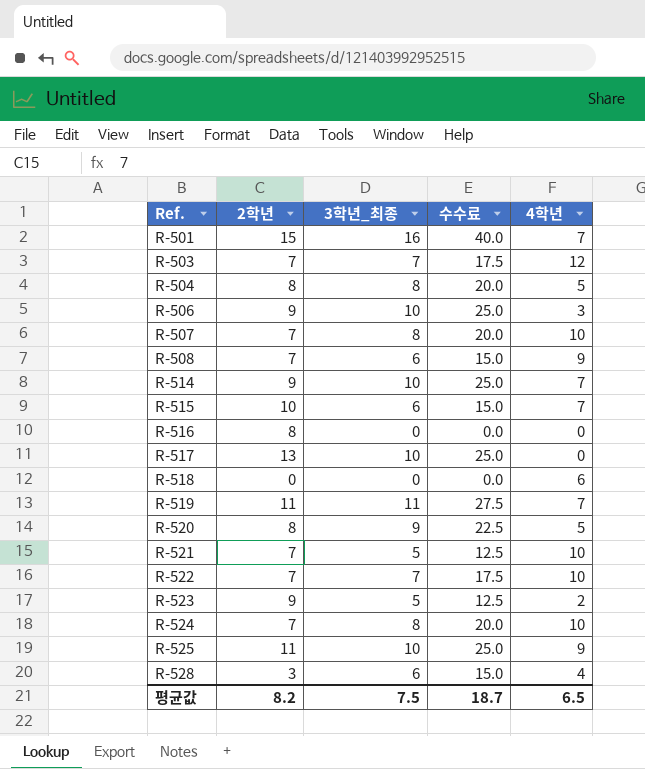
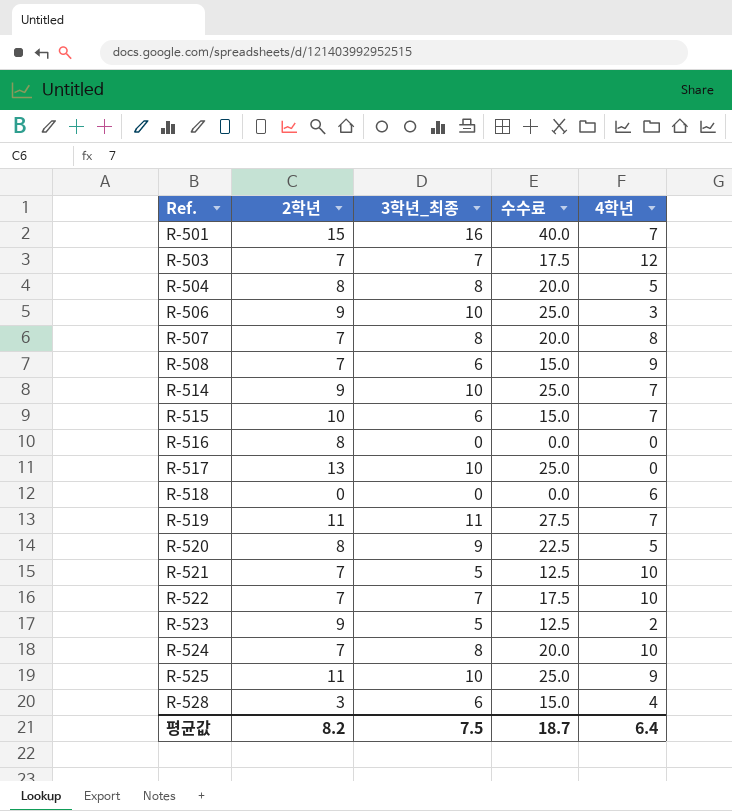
R-507 | 4학년: 10 -> 8
평균값 | 4학년: 6.5 -> 6.4

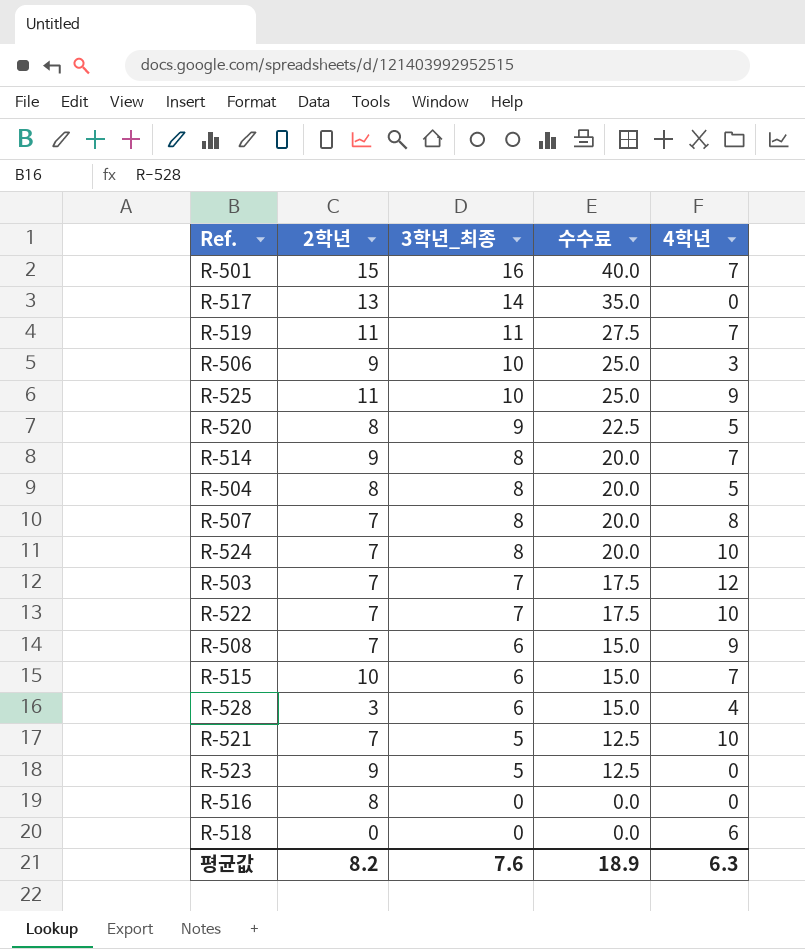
row order: Ref. ascending -> 3학년_최종 descending
R-517 | 3학년_최종: 10 -> 14
R-517 | 수수료: 25.0 -> 35.0
R-514 | 3학년_최종: 10 -> 8
R-514 | 수수료: 25.0 -> 20.0
R-523 | 4학년: 2 -> 0
평균값 | 3학년_최종: 7.5 -> 7.6
평균값 | 수수료: 18.7 -> 18.9
평균값 | 4학년: 6.4 -> 6.3

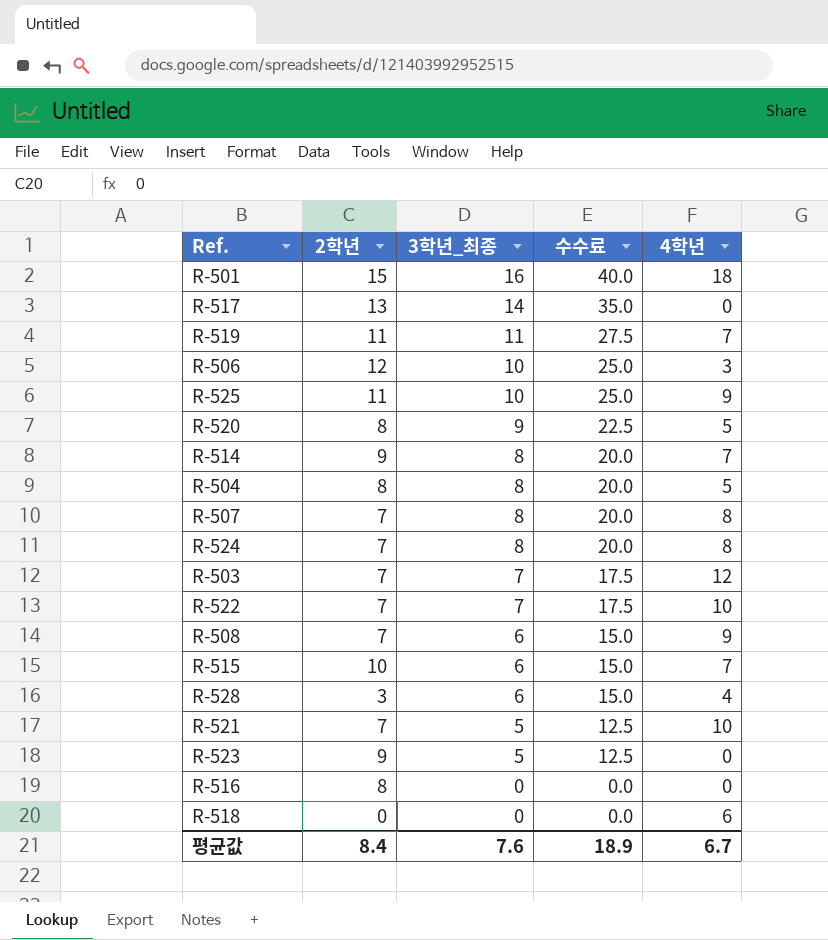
R-501 | 4학년: 7 -> 18
R-506 | 2학년: 9 -> 12
R-524 | 4학년: 10 -> 8
평균값 | 2학년: 8.2 -> 8.4
평균값 | 4학년: 6.3 -> 6.7

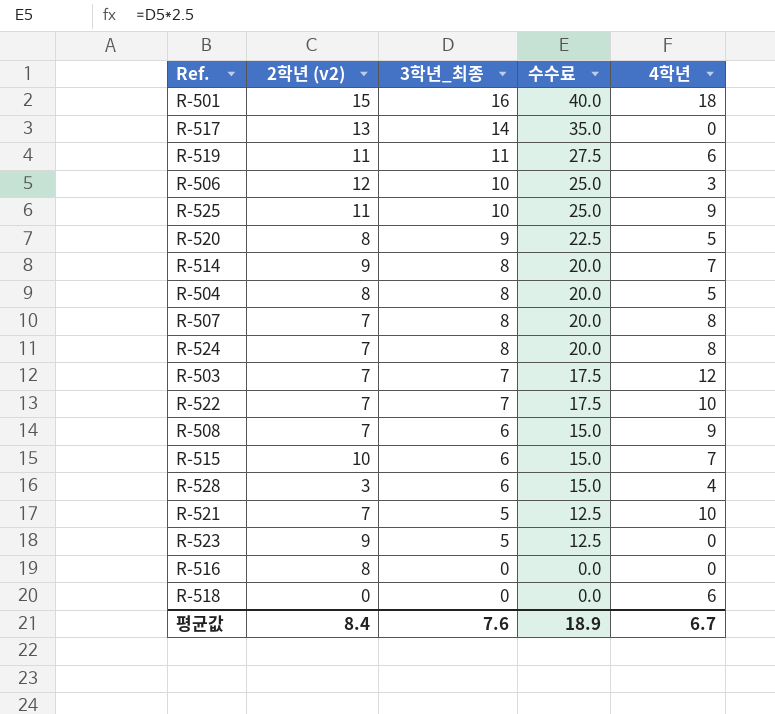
column name: 2학년 -> 2학년 (v2)
R-519 | 4학년: 7 -> 6

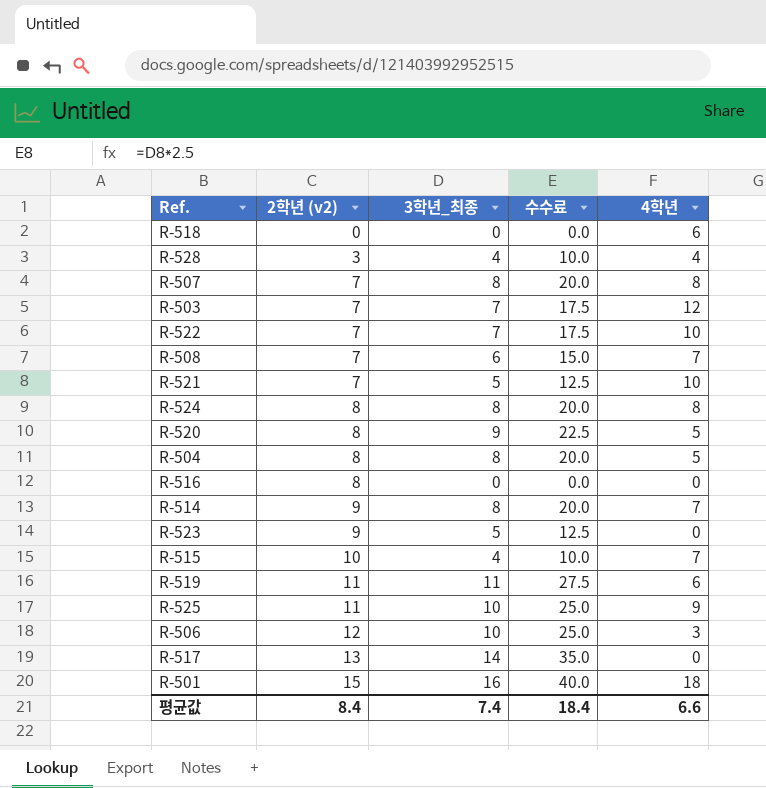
row order: 3학년_최종 descending -> 2학년 (v2) ascending
R-528 | 3학년_최종: 6 -> 4
R-528 | 수수료: 15.0 -> 10.0
R-508 | 4학년: 9 -> 7
R-524 | 2학년 (v2): 7 -> 8
R-515 | 3학년_최종: 6 -> 4
R-515 | 수수료: 15.0 -> 10.0
평균값 | 3학년_최종: 7.6 -> 7.4
평균값 | 수수료: 18.9 -> 18.4
평균값 | 4학년: 6.7 -> 6.6

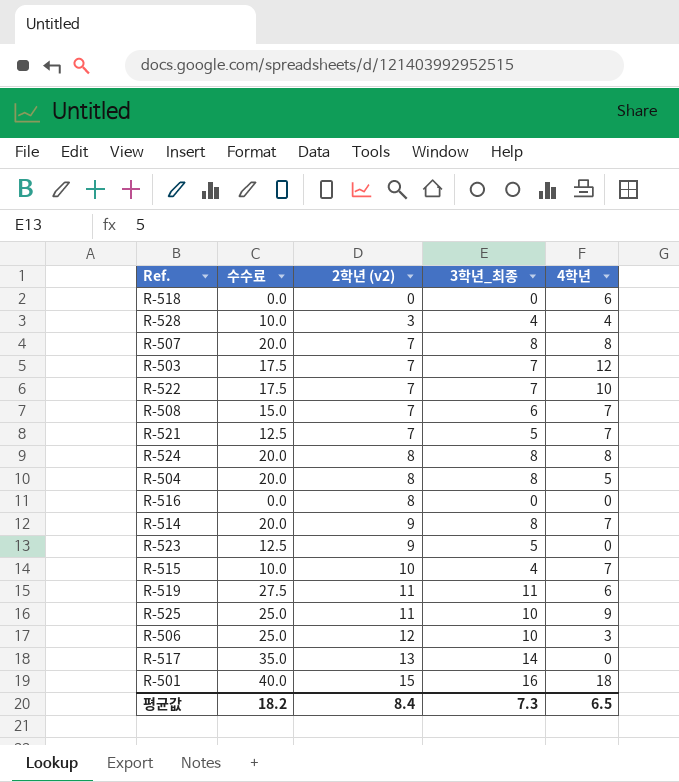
column 수수료 | position: 4 -> 2
row R-520: 8 | 9 | 22.5 | 5 -> none
R-521 | 4학년: 10 -> 7
평균값 | 수수료: 18.4 -> 18.2
평균값 | 3학년_최종: 7.4 -> 7.3
평균값 | 4학년: 6.6 -> 6.5

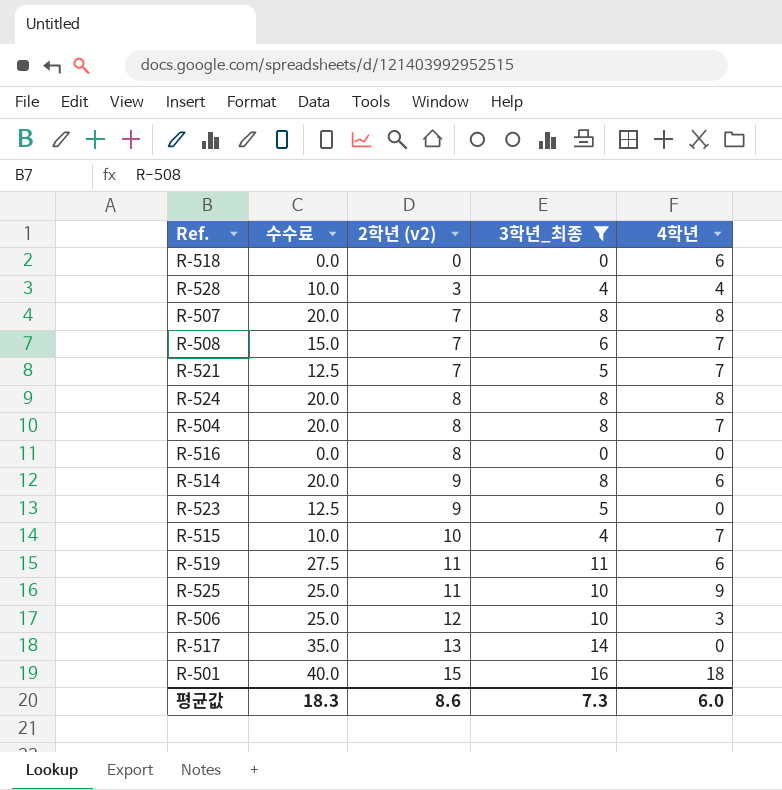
filter: none -> 3학년_최종 != 7
R-504 | 4학년: 5 -> 7
R-514 | 4학년: 7 -> 6
평균값 | 수수료: 18.2 -> 18.3
평균값 | 2학년 (v2): 8.4 -> 8.6
평균값 | 4학년: 6.5 -> 6.0

